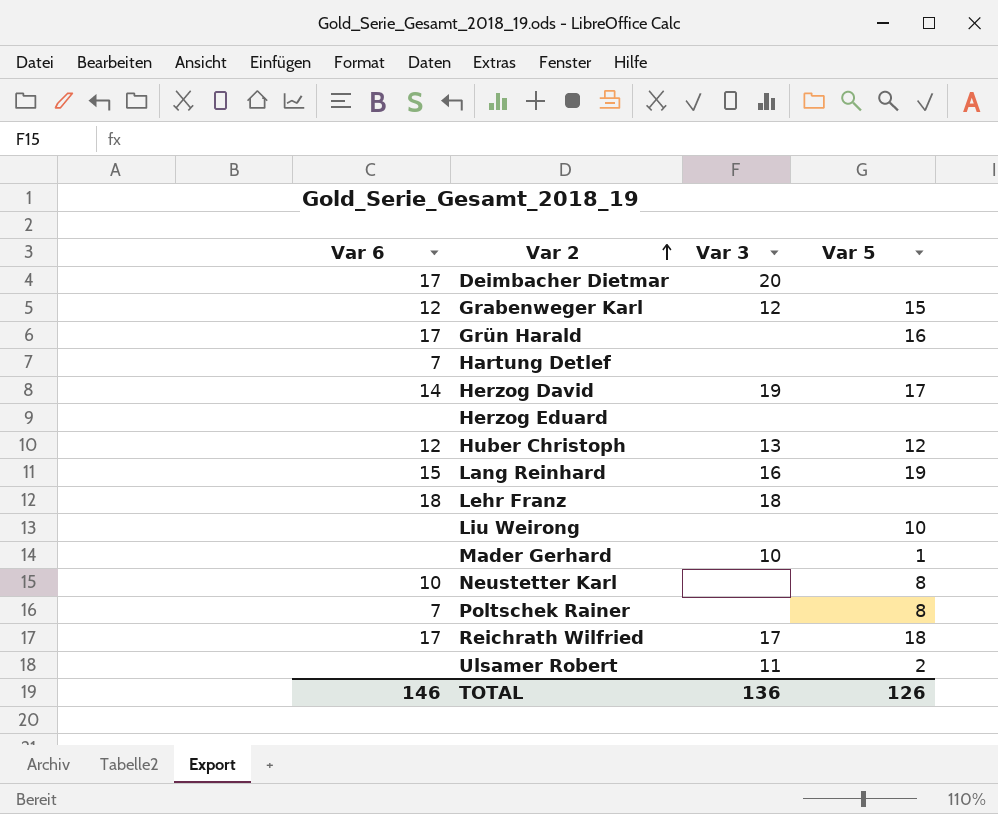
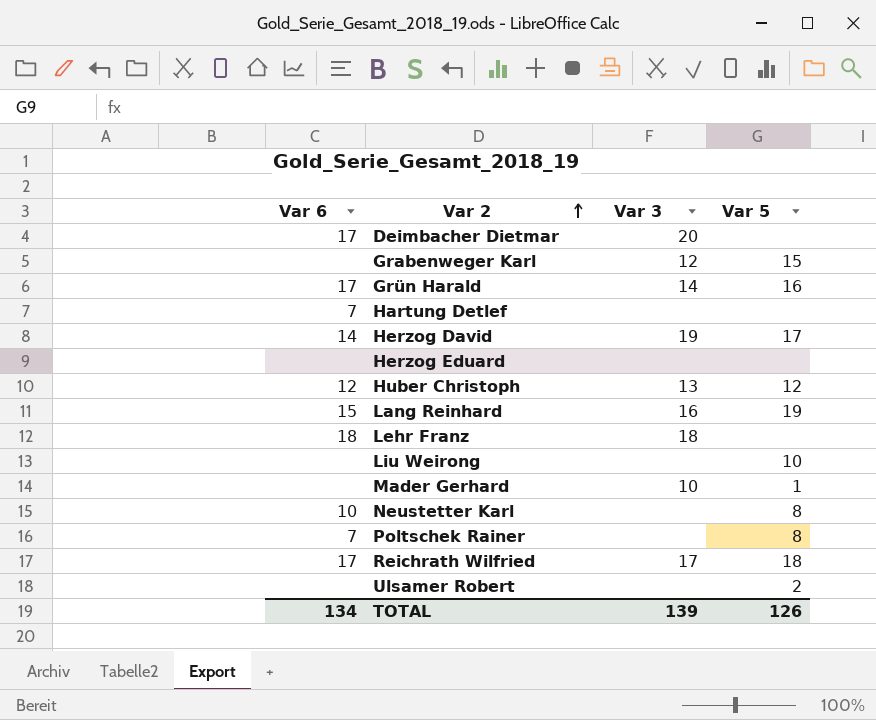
Grabenweger Karl | Var 6: 12 -> none
Grün Harald | Var 3: none -> 14
Ulsamer Robert | Var 3: 11 -> none
TOTAL | Var 6: 146 -> 134
TOTAL | Var 3: 136 -> 139

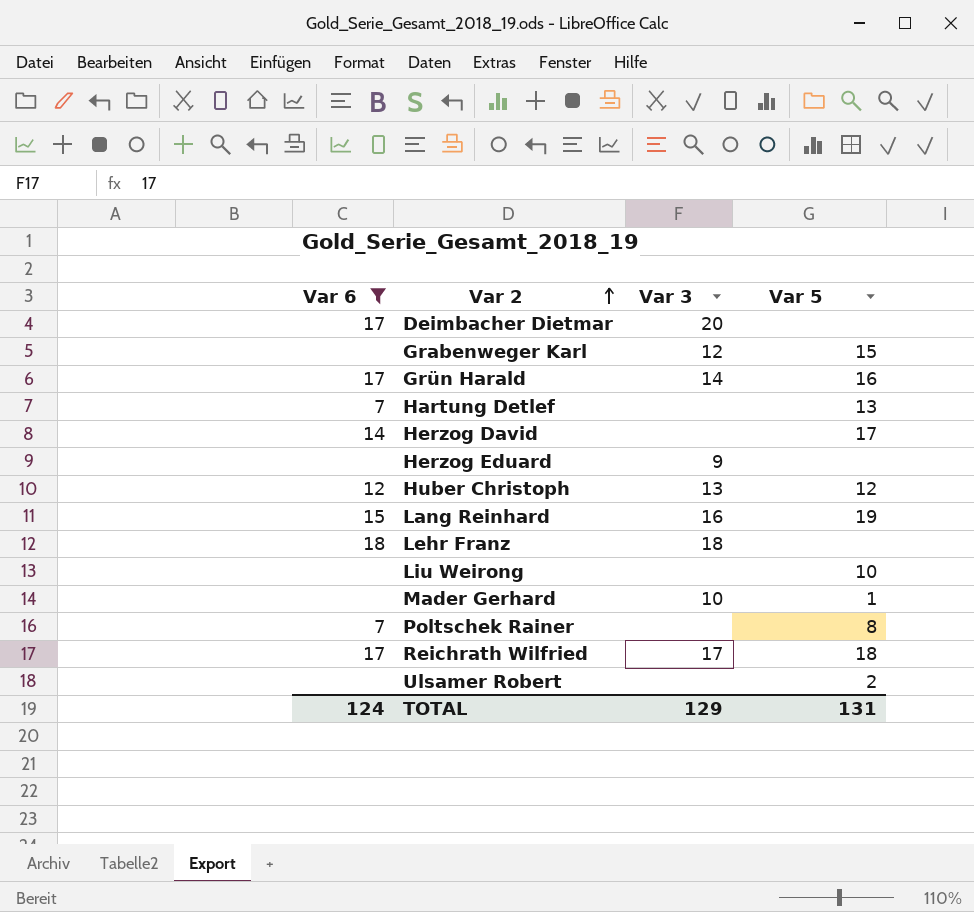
filter: none -> Var 6 != 10
Hartung Detlef | Var 5: none -> 13
Herzog David | Var 3: 19 -> none
Herzog Eduard | Var 3: none -> 9
TOTAL | Var 6: 134 -> 124
TOTAL | Var 3: 139 -> 129
TOTAL | Var 5: 126 -> 131

